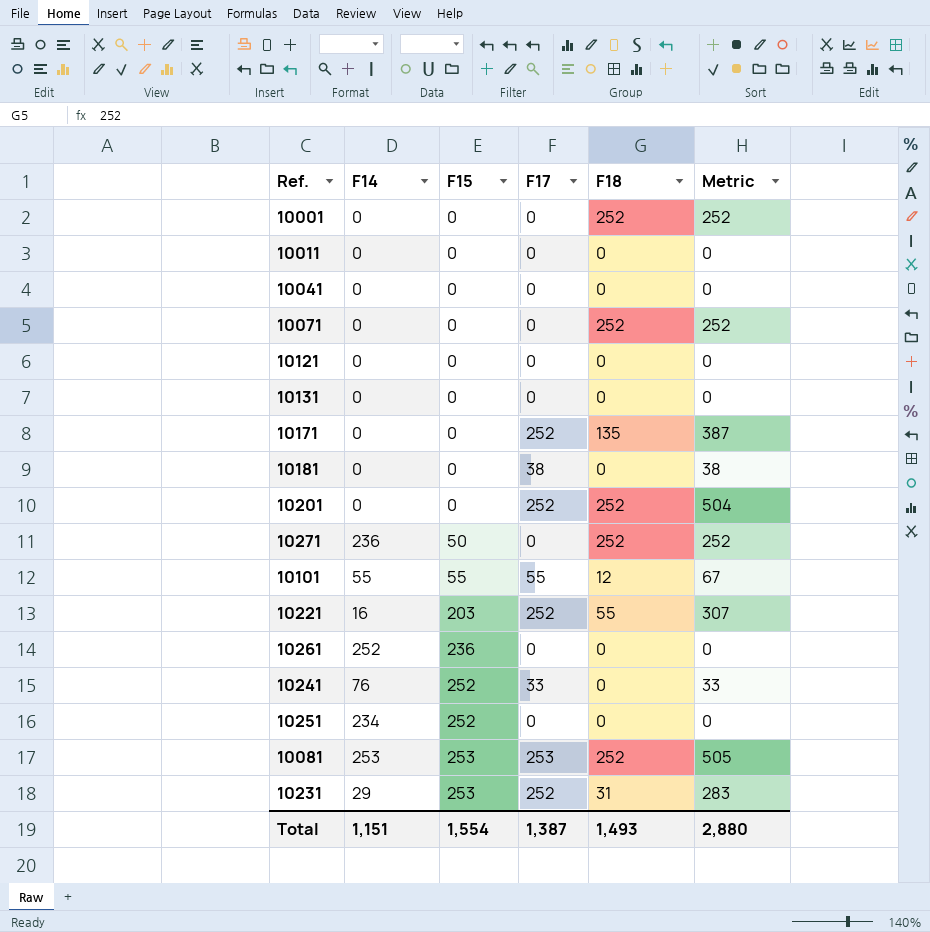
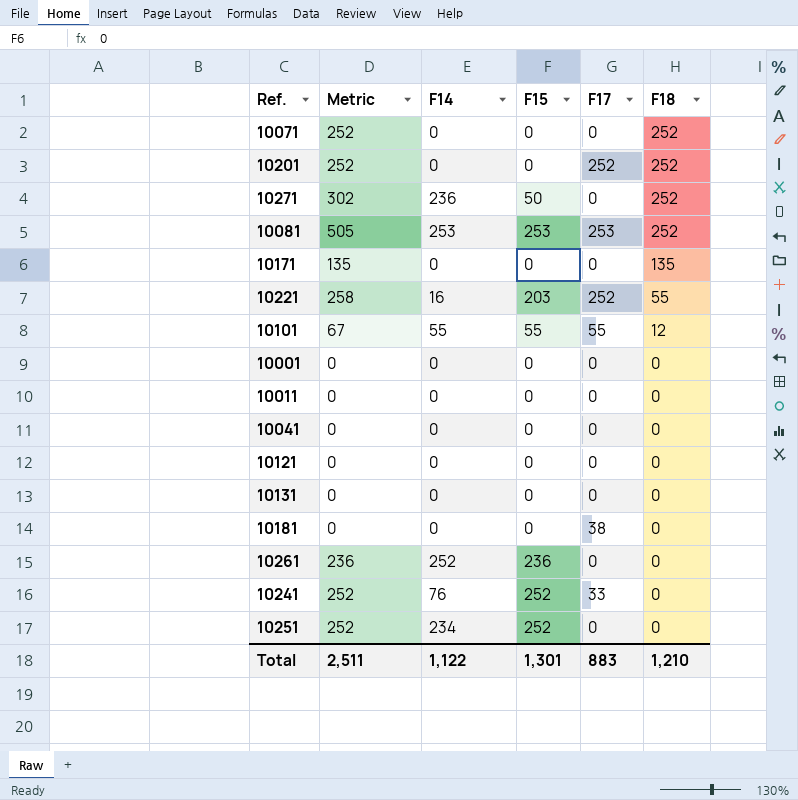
row order: F15 ascending -> F18 descending
column Metric | formula: [F17] + [F18] -> [F15] + [F18]
column Metric | position: 6 -> 2
row 10231: 29 | 253 | 252 | 31 | 283 -> none
10171 | F17: 252 -> 0
10001 | F18: 252 -> 0
Total | Metric: 2,880 -> 2,511
Total | F14: 1,151 -> 1,122
Total | F15: 1,554 -> 1,301
Total | F17: 1,387 -> 883
Total | F18: 1,493 -> 1,210

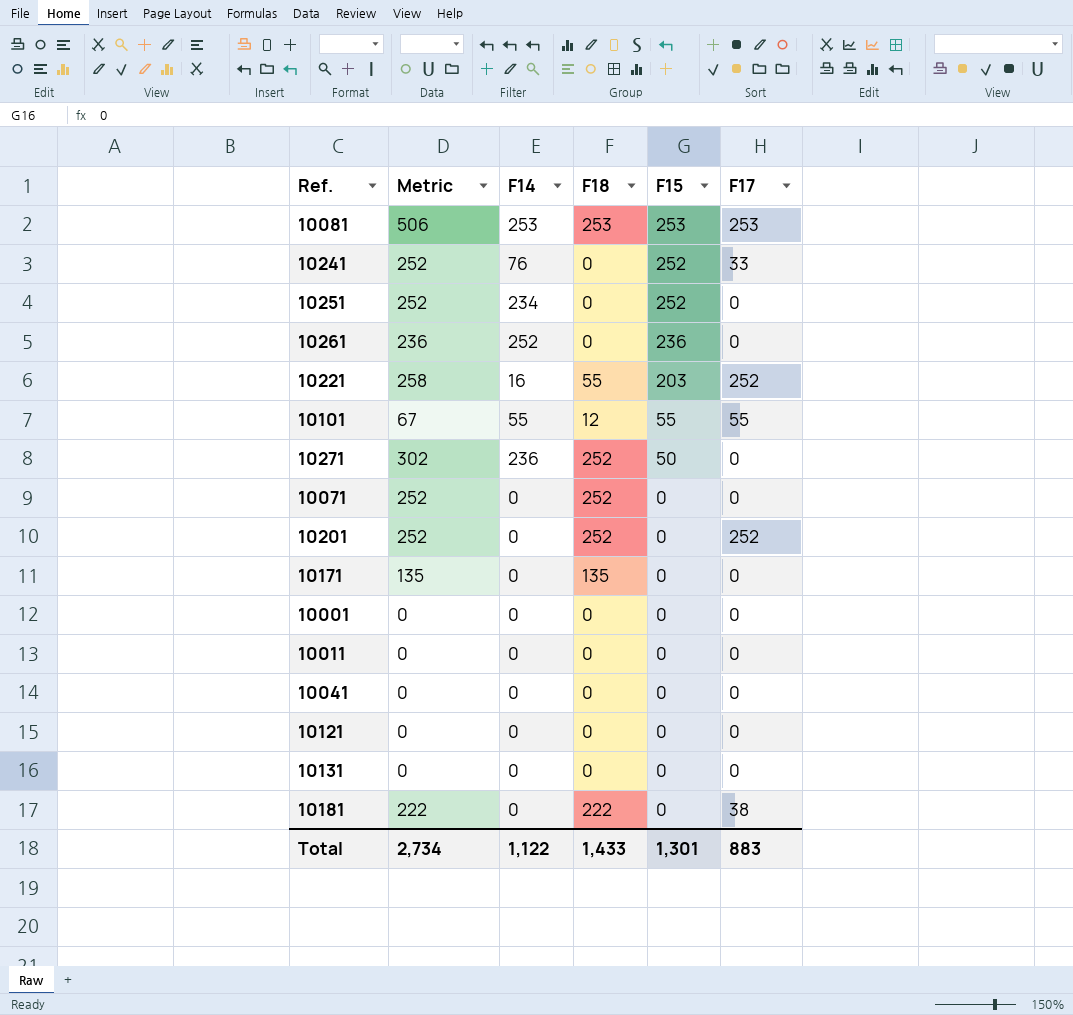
row order: F18 descending -> F15 descending
column F18 | position: 6 -> 4
10081 | Metric: 505 -> 506
10081 | F18: 252 -> 253
10181 | Metric: 0 -> 222
10181 | F18: 0 -> 222
Total | Metric: 2,511 -> 2,734
Total | F18: 1,210 -> 1,433

